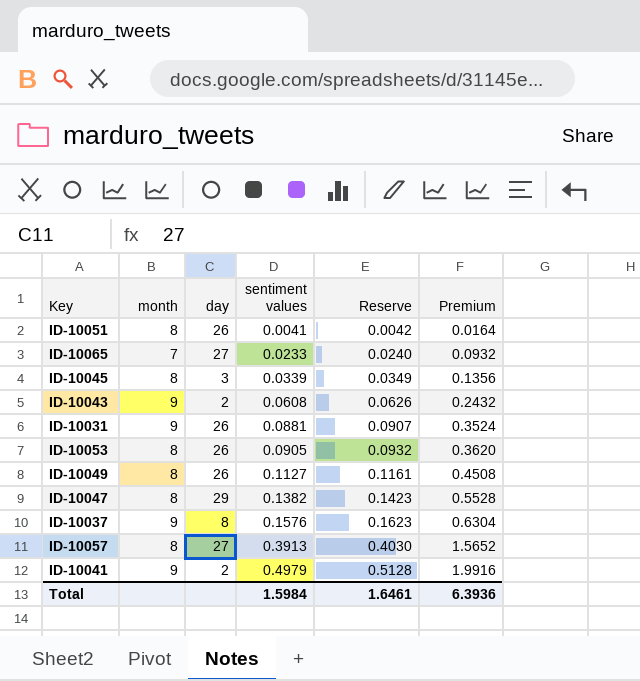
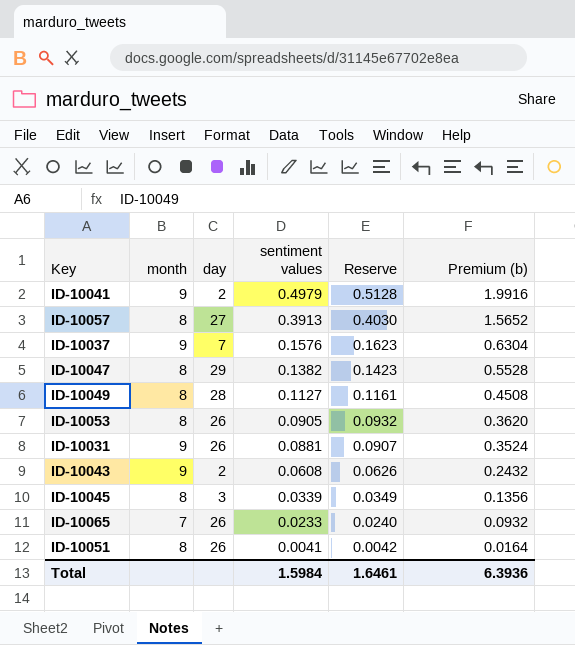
row order: sentiment values ascending -> sentiment values descending
column name: Premium -> Premium (b)
ID-10037 | day: 8 -> 7
ID-10049 | day: 26 -> 28
ID-10065 | day: 27 -> 26

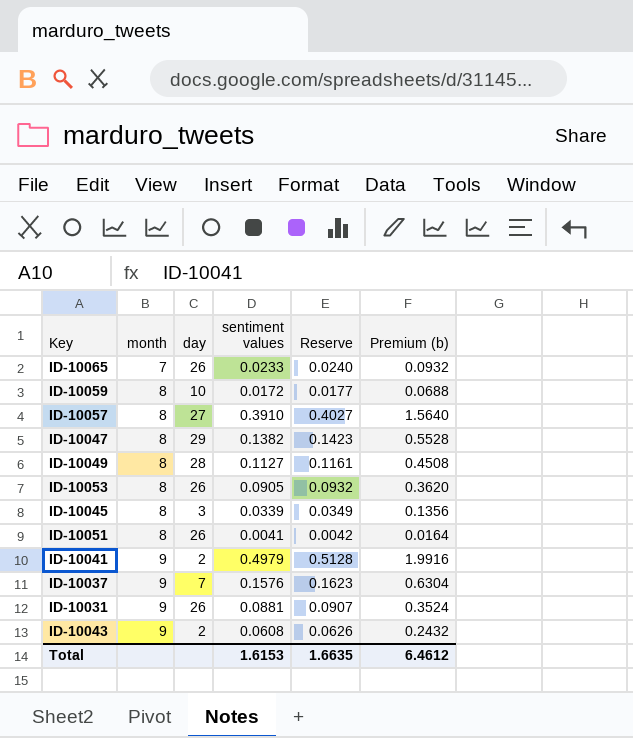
row order: sentiment values descending -> month ascending
row ID-10059: none -> 8 | 10 | 0.0172 | 0.0177 | 0.0688
ID-10057 | sentiment values: 0.3913 -> 0.3910
ID-10057 | Reserve: 0.4030 -> 0.4027
ID-10057 | Premium (b): 1.5652 -> 1.5640
Total | sentiment values: 1.5984 -> 1.6153
Total | Reserve: 1.6461 -> 1.6635
Total | Premium (b): 6.3936 -> 6.4612

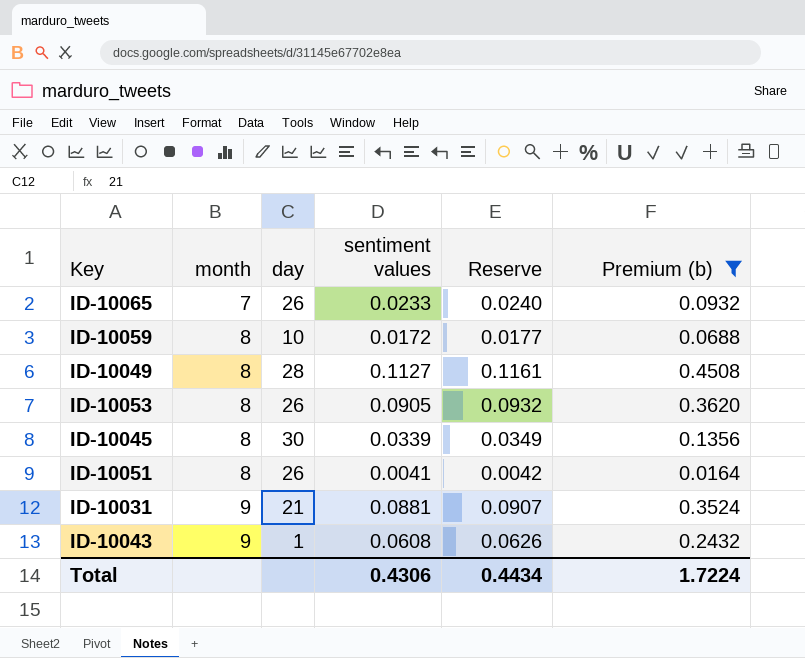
filter: none -> Premium (b) <= 0.4508
ID-10045 | day: 3 -> 30
ID-10031 | day: 26 -> 21
ID-10043 | day: 2 -> 1
Total | sentiment values: 1.6153 -> 0.4306
Total | Reserve: 1.6635 -> 0.4434
Total | Premium (b): 6.4612 -> 1.7224

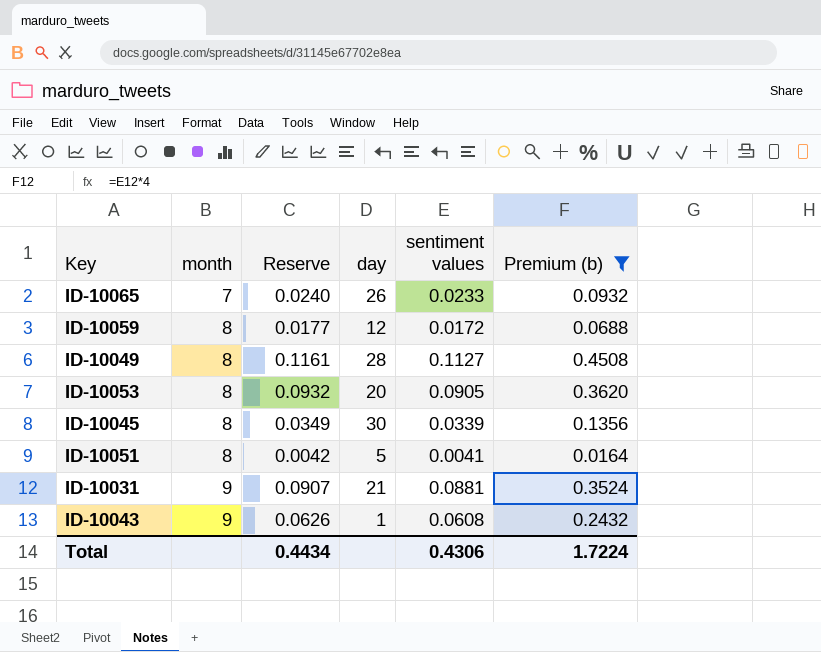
column Reserve | position: 5 -> 3
ID-10059 | day: 10 -> 12
ID-10053 | day: 26 -> 20
ID-10051 | day: 26 -> 5

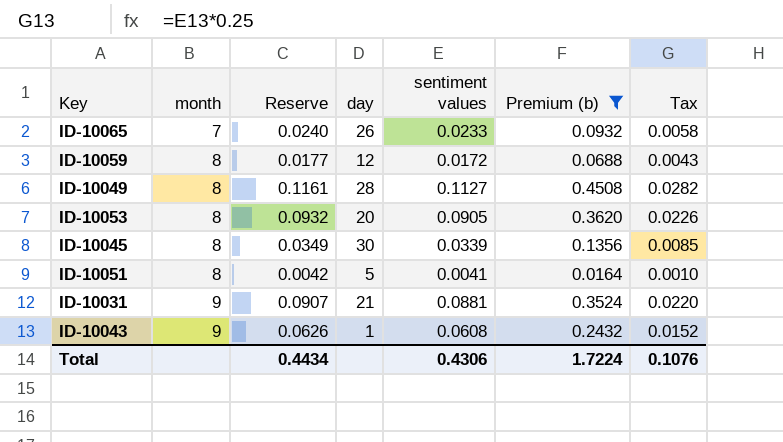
column Tax | formula: none -> [sentiment values] * 0.25

